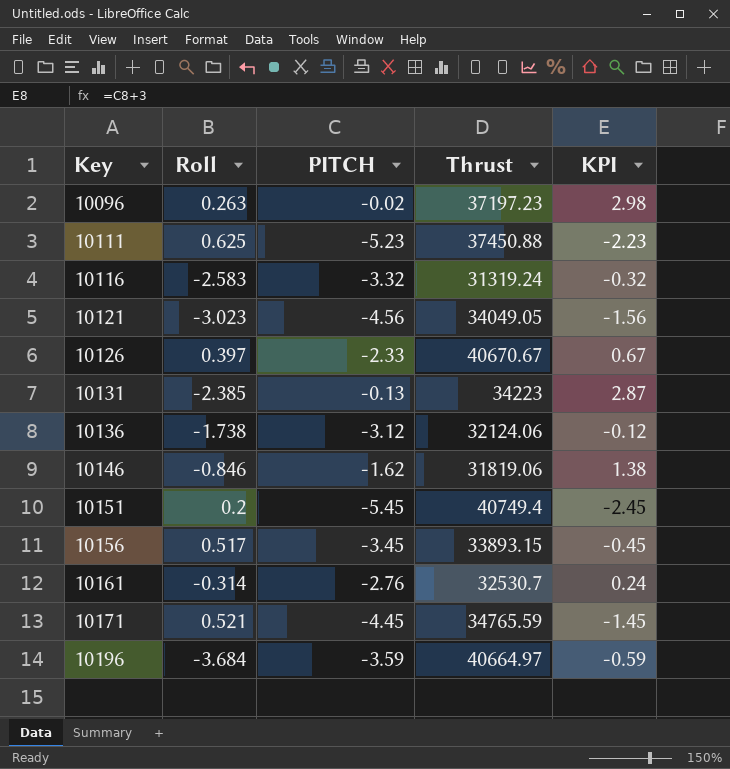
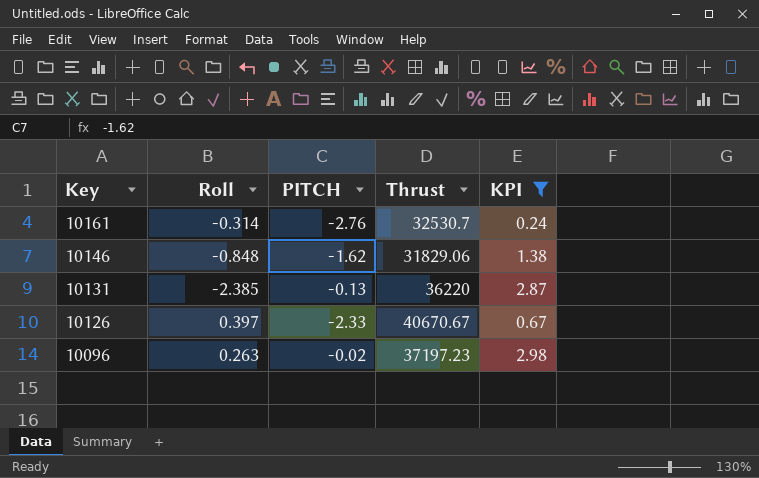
filter: none -> KPI >= 0.24
row order: Key ascending -> Key descending
10146 | Roll: -0.846 -> -0.848
10146 | Thrust: 31819.06 -> 31829.06
10131 | Thrust: 34223 -> 36220

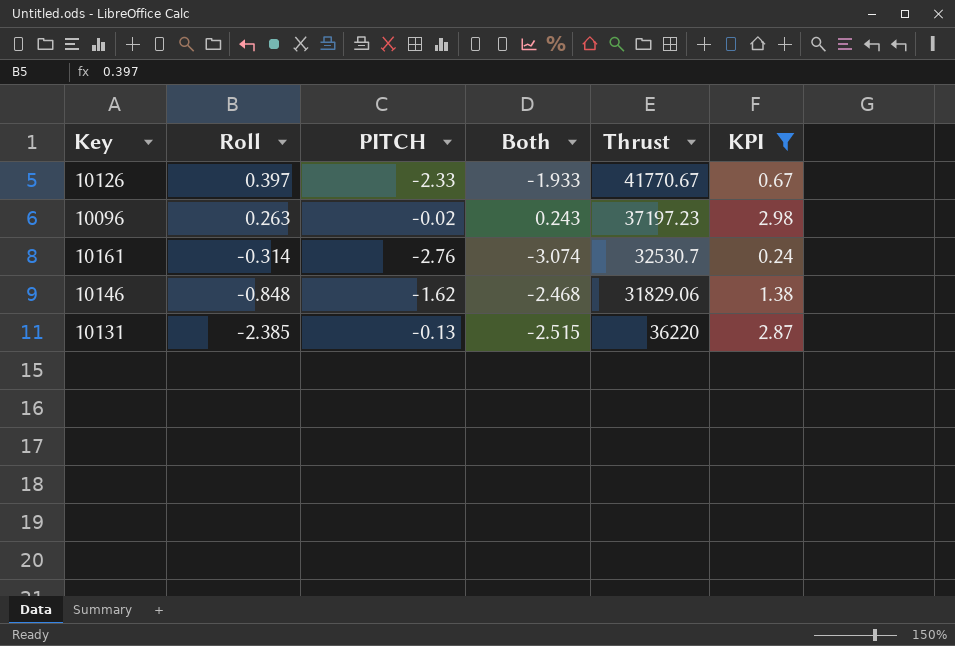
row order: Key descending -> Roll descending
column Both | formula: none -> [Roll] + [PITCH]
10126 | Thrust: 40670.67 -> 41770.67

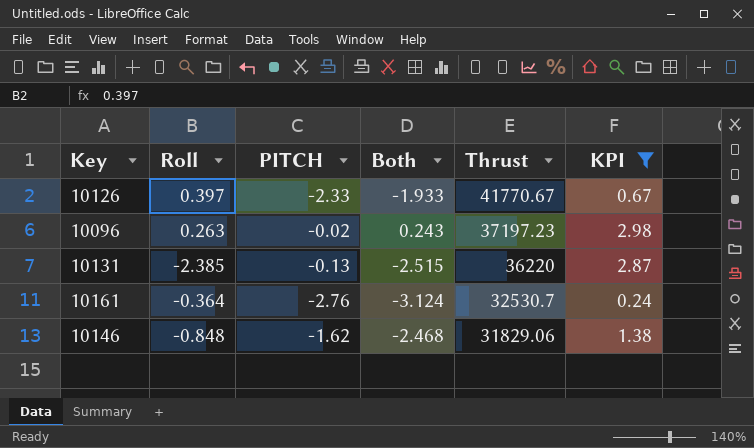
row order: Roll descending -> Thrust descending
10161 | Roll: -0.314 -> -0.364
10161 | Both: -3.074 -> -3.124

